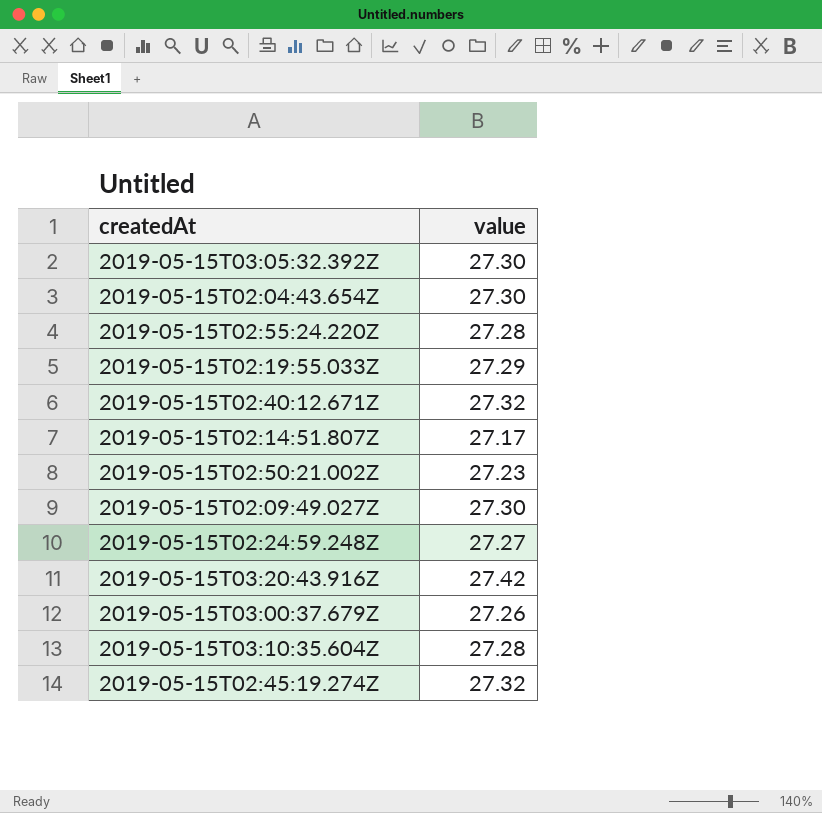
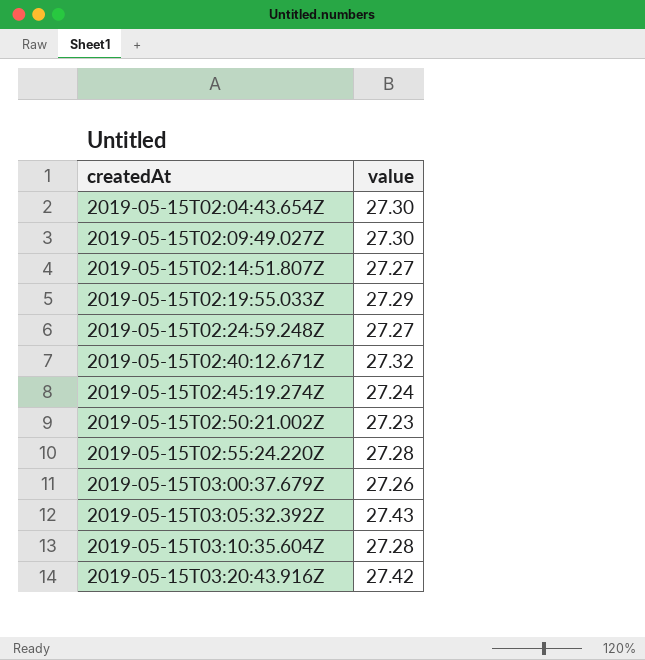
row order: none -> createdAt ascending
2019-05-15T02:14:51.807Z | value: 27.17 -> 27.27
2019-05-15T02:45:19.274Z | value: 27.32 -> 27.24
2019-05-15T03:05:32.392Z | value: 27.30 -> 27.43

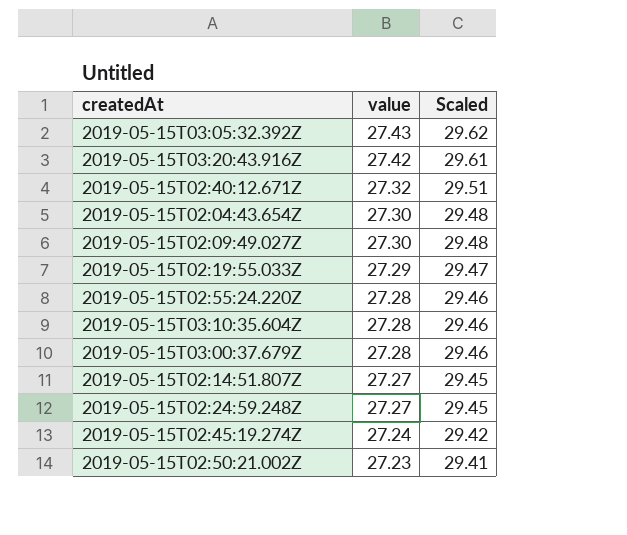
row order: createdAt ascending -> value descending
column Scaled | formula: none -> [value] * 1.08
2019-05-15T03:00:37.679Z | value: 27.26 -> 27.28

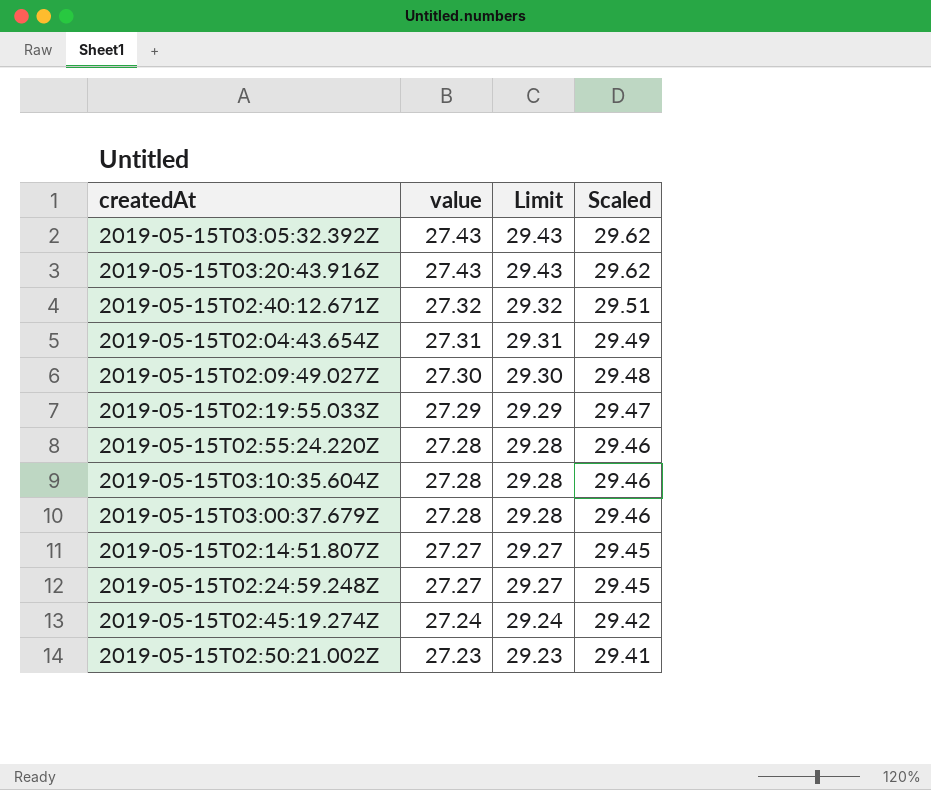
column Limit | formula: none -> [value] + 2
2019-05-15T03:20:43.916Z | value: 27.42 -> 27.43
2019-05-15T03:20:43.916Z | Scaled: 29.61 -> 29.62
2019-05-15T02:04:43.654Z | value: 27.30 -> 27.31
2019-05-15T02:04:43.654Z | Scaled: 29.48 -> 29.49

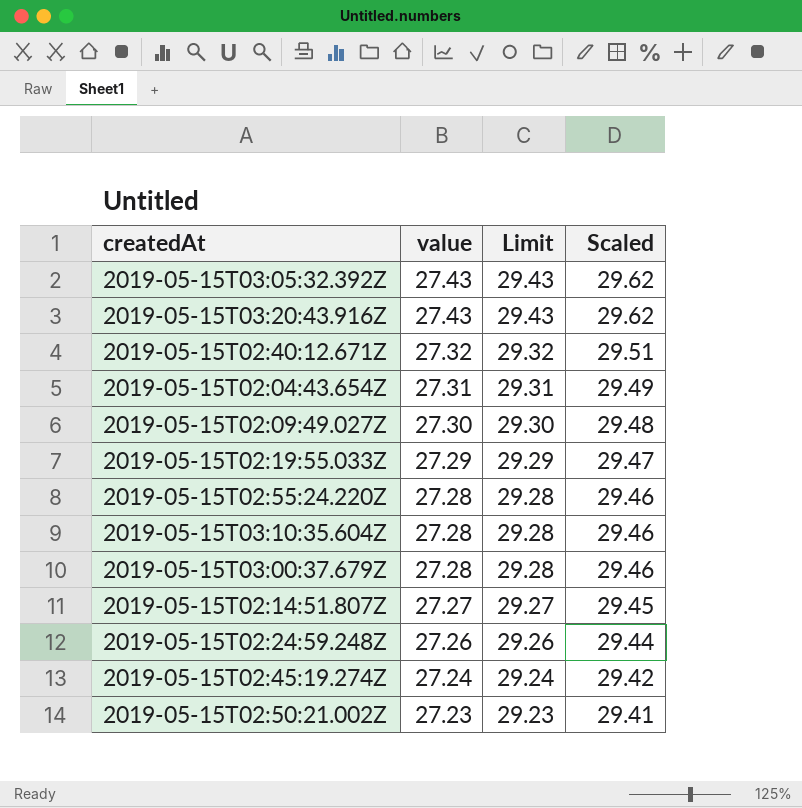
2019-05-15T02:24:59.248Z | value: 27.27 -> 27.26
2019-05-15T02:24:59.248Z | Limit: 29.27 -> 29.26
2019-05-15T02:24:59.248Z | Scaled: 29.45 -> 29.44

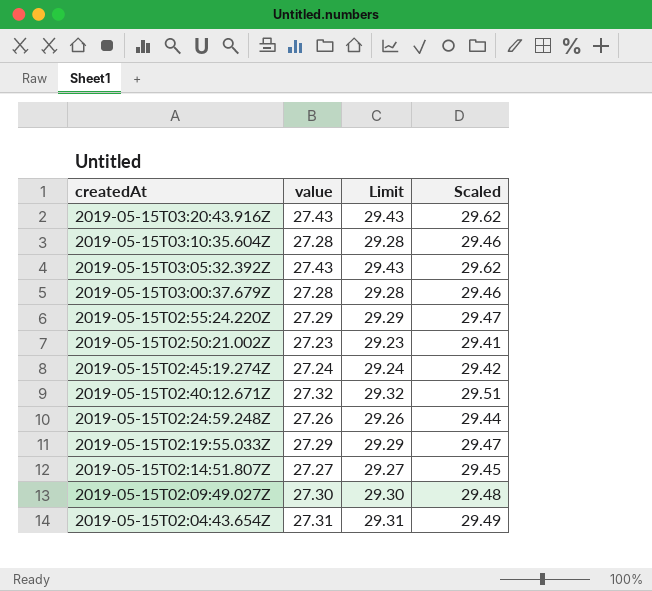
row order: value descending -> createdAt descending
2019-05-15T02:55:24.220Z | value: 27.28 -> 27.29
2019-05-15T02:55:24.220Z | Limit: 29.28 -> 29.29
2019-05-15T02:55:24.220Z | Scaled: 29.46 -> 29.47

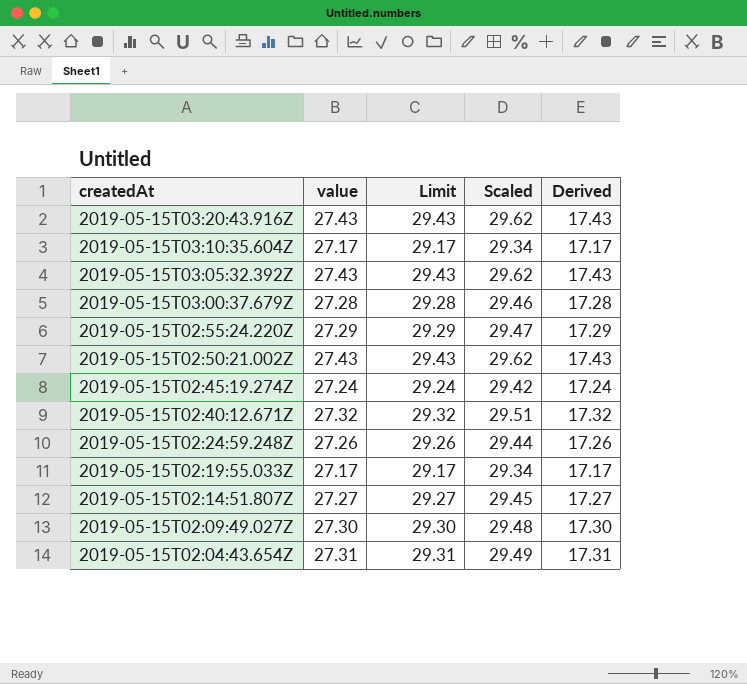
column Derived | formula: none -> [value] - 10
2019-05-15T03:10:35.604Z | value: 27.28 -> 27.17
2019-05-15T03:10:35.604Z | Limit: 29.28 -> 29.17
2019-05-15T03:10:35.604Z | Scaled: 29.46 -> 29.34
2019-05-15T02:50:21.002Z | value: 27.23 -> 27.43
2019-05-15T02:50:21.002Z | Limit: 29.23 -> 29.43
2019-05-15T02:50:21.002Z | Scaled: 29.41 -> 29.62
2019-05-15T02:19:55.033Z | value: 27.29 -> 27.17
2019-05-15T02:19:55.033Z | Limit: 29.29 -> 29.17
2019-05-15T02:19:55.033Z | Scaled: 29.47 -> 29.34

